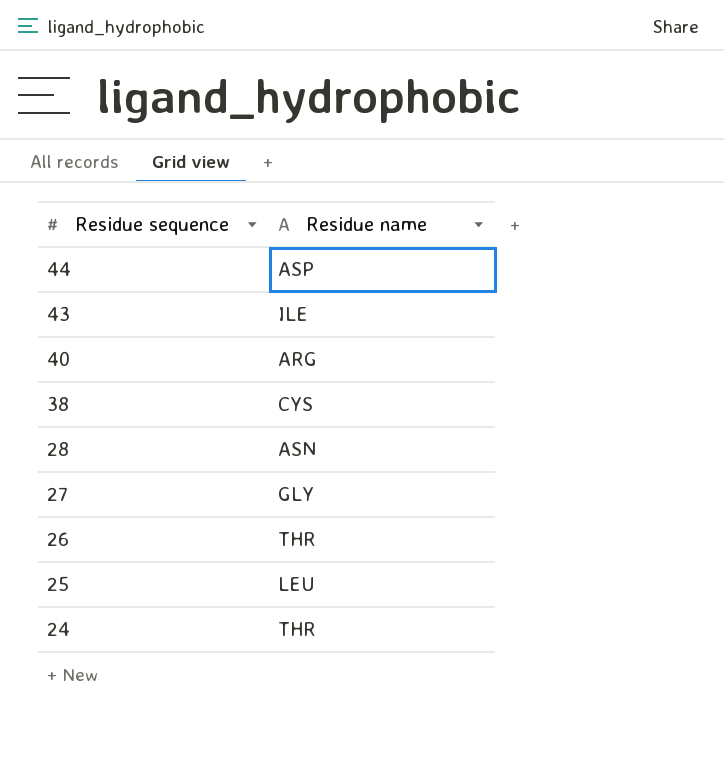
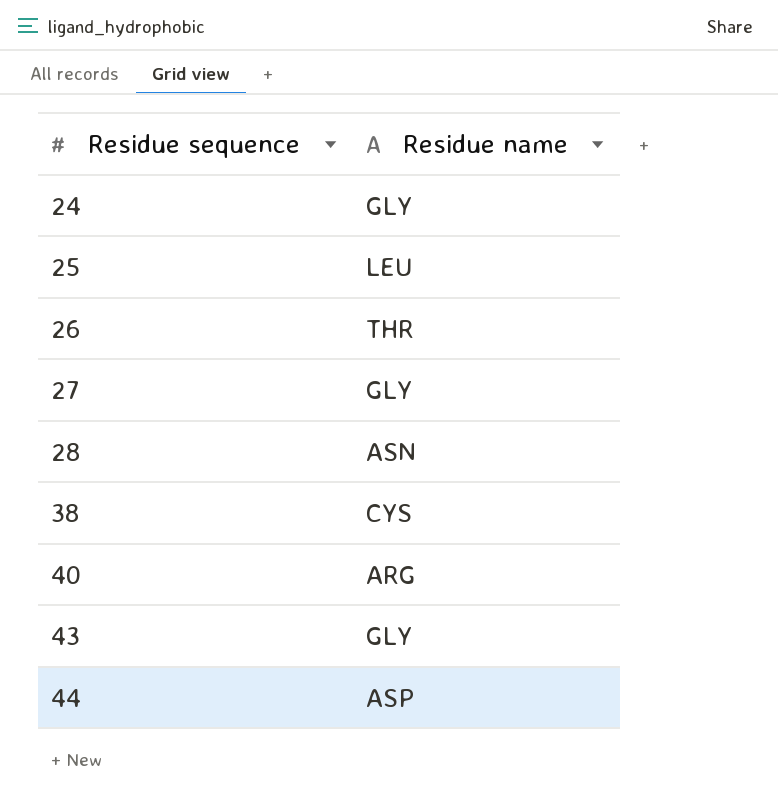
row order: Residue sequence descending -> Residue sequence ascending
24 | Residue name: THR -> GLY
43 | Residue name: ILE -> GLY

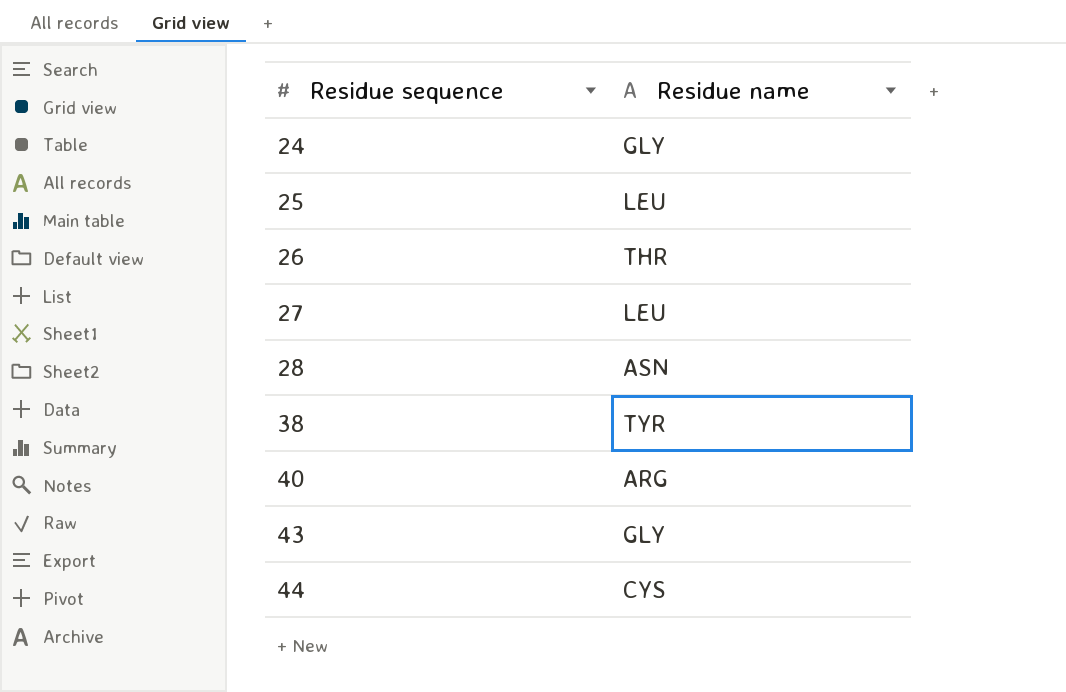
27 | Residue name: GLY -> LEU
38 | Residue name: CYS -> TYR
44 | Residue name: ASP -> CYS

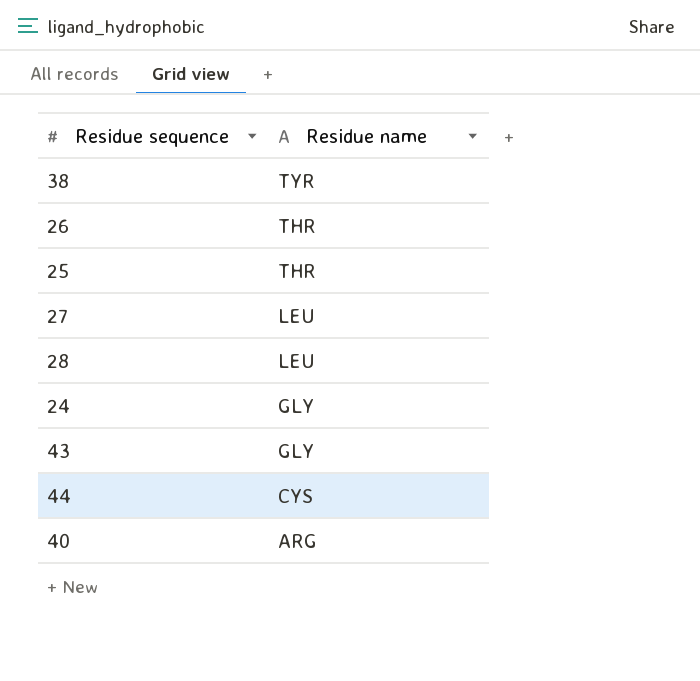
row order: Residue sequence ascending -> Residue name descending
25 | Residue name: LEU -> THR
28 | Residue name: ASN -> LEU

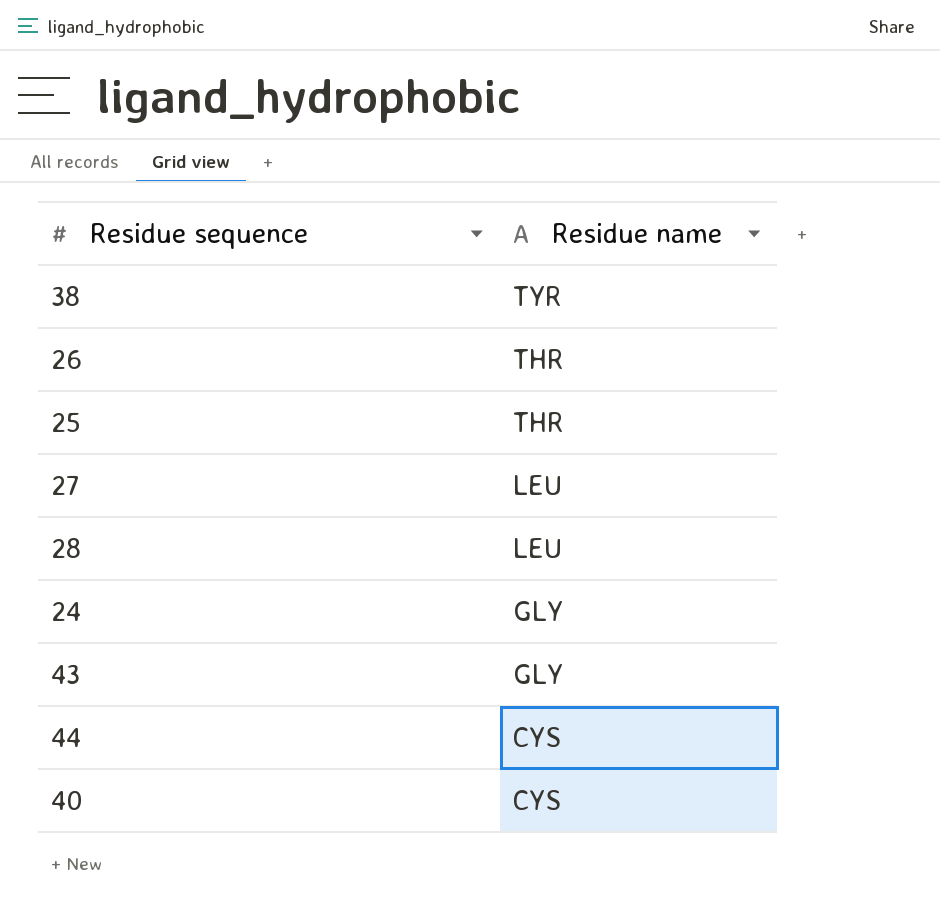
40 | Residue name: ARG -> CYS

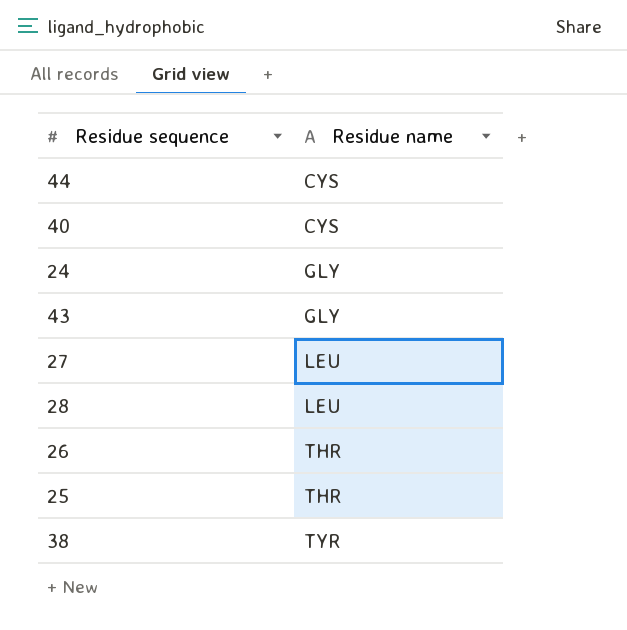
row order: Residue name descending -> Residue name ascending

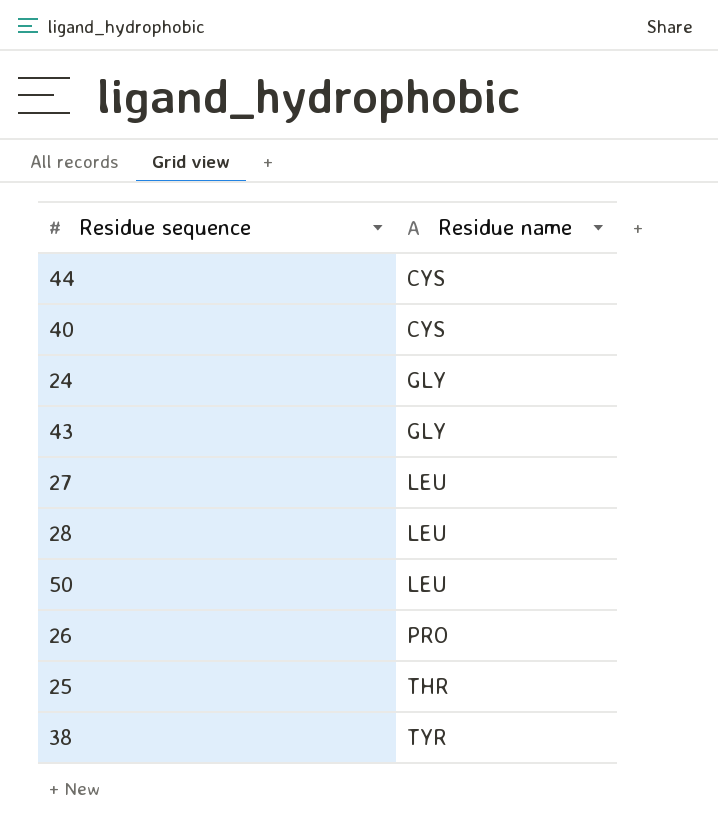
row 50: none -> LEU
26 | Residue name: THR -> PRO

